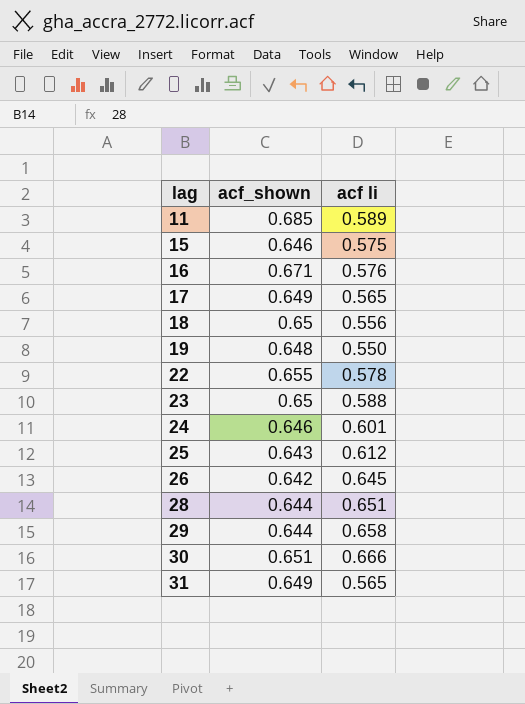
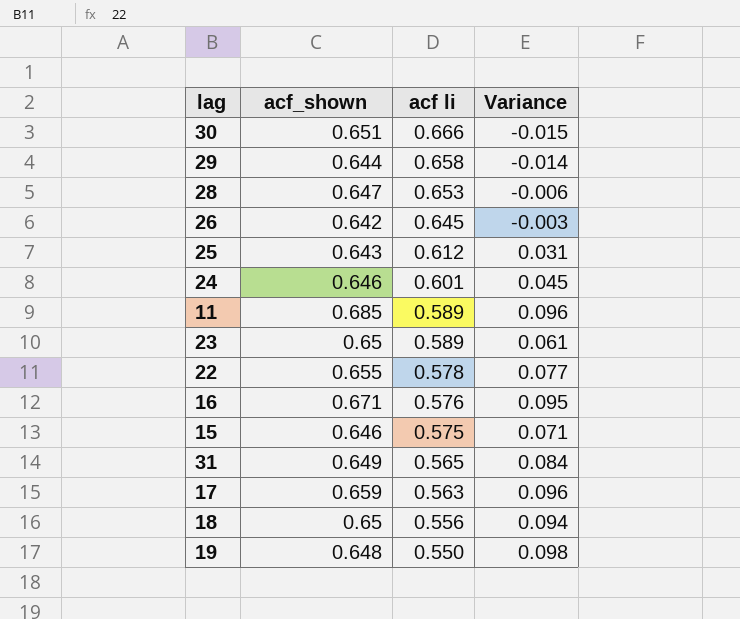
row order: lag ascending -> acf li descending
column Variance | formula: none -> [acf_shown] - [acf li]
28 | acf_shown: 0.644 -> 0.647
28 | acf li: 0.651 -> 0.653
23 | acf li: 0.588 -> 0.589
17 | acf_shown: 0.649 -> 0.659
17 | acf li: 0.565 -> 0.563

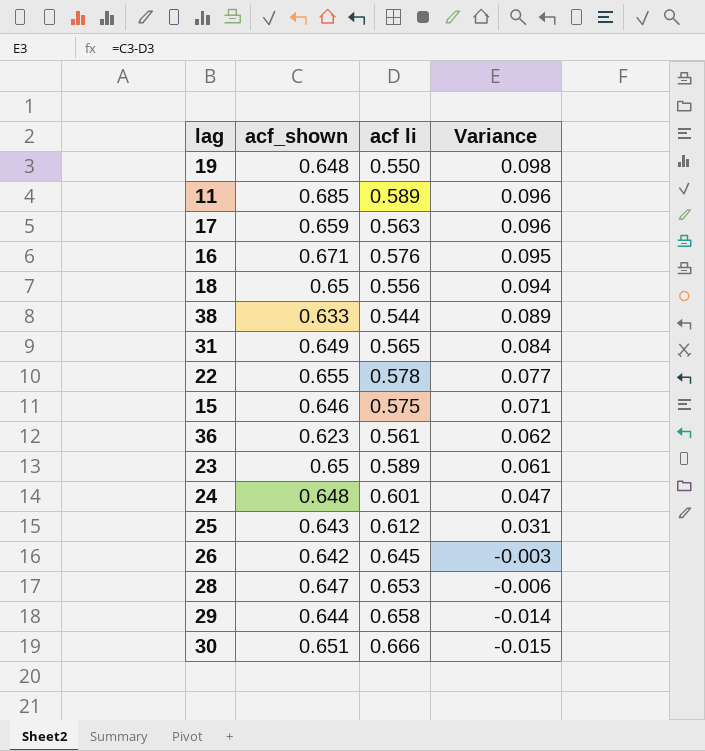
row order: acf li descending -> Variance descending
row 38: none -> 0.633 | 0.544 | 0.089
row 36: none -> 0.623 | 0.561 | 0.062
24 | acf_shown: 0.646 -> 0.648
24 | Variance: 0.045 -> 0.047

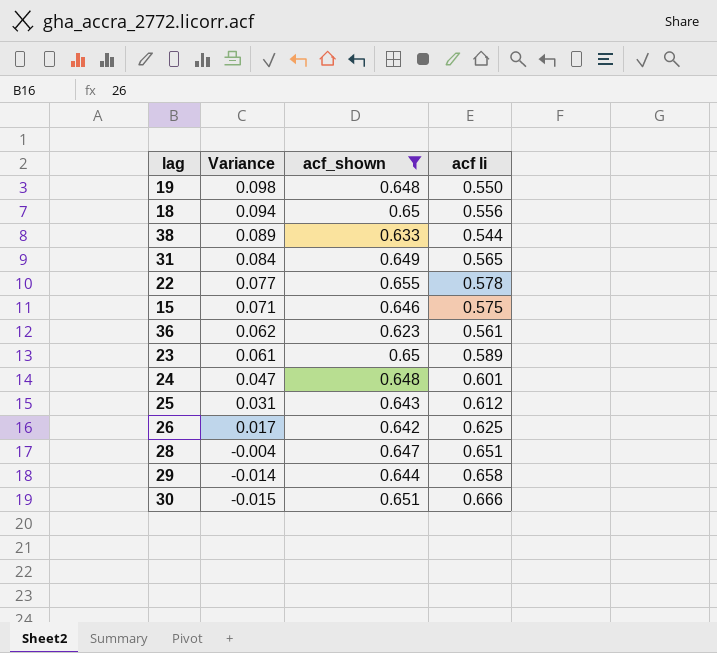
filter: none -> acf_shown <= 0.655
column Variance | position: 4 -> 2
26 | Variance: -0.003 -> 0.017
26 | acf li: 0.645 -> 0.625
28 | Variance: -0.006 -> -0.004
28 | acf li: 0.653 -> 0.651

